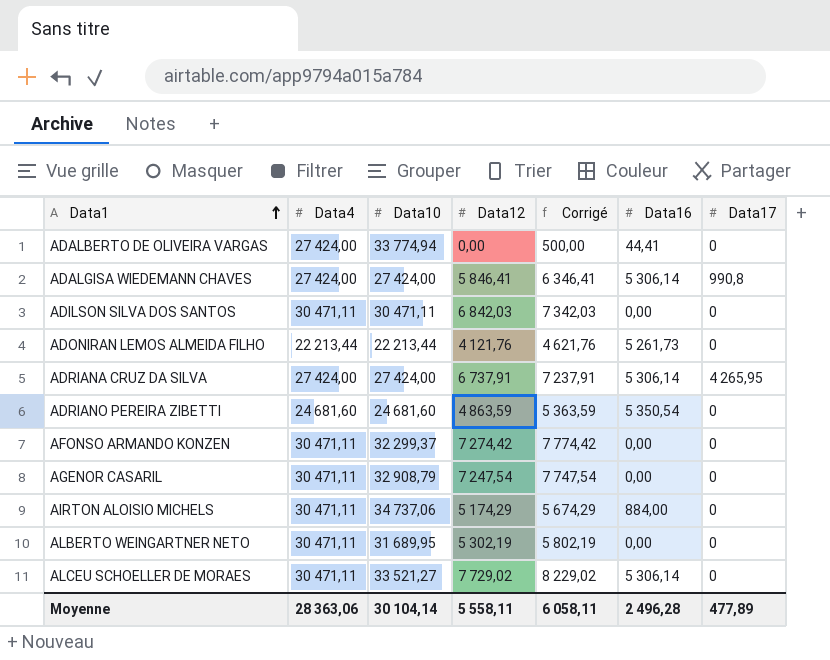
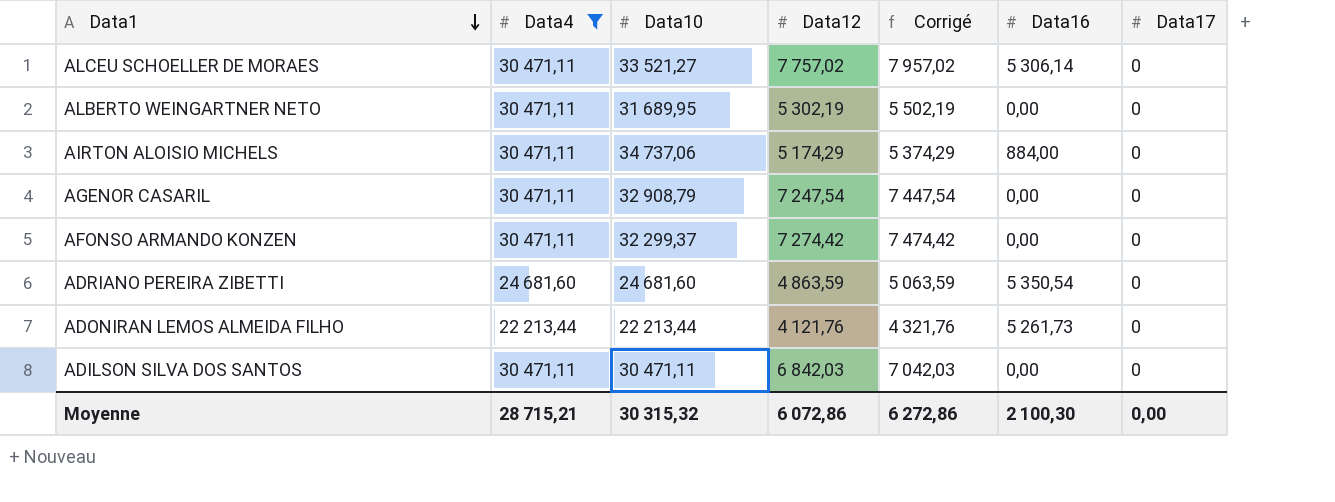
filter: none -> Data4 != 27 424,00
row order: Data1 ascending -> Data1 descending
column Corrigé | formula: [Data12] + 500 -> [Data12] + 200
ALCEU SCHOELLER DE MORAES | Data12: 7 729,02 -> 7 757,02
Moyenne | Data4: 28 363,06 -> 28 715,21
Moyenne | Data10: 30 104,14 -> 30 315,32
Moyenne | Data12: 5 558,11 -> 6 072,86
Moyenne | Corrigé: 6 058,11 -> 6 272,86
Moyenne | Data16: 2 496,28 -> 2 100,30
Moyenne | Data17: 477,89 -> 0,00

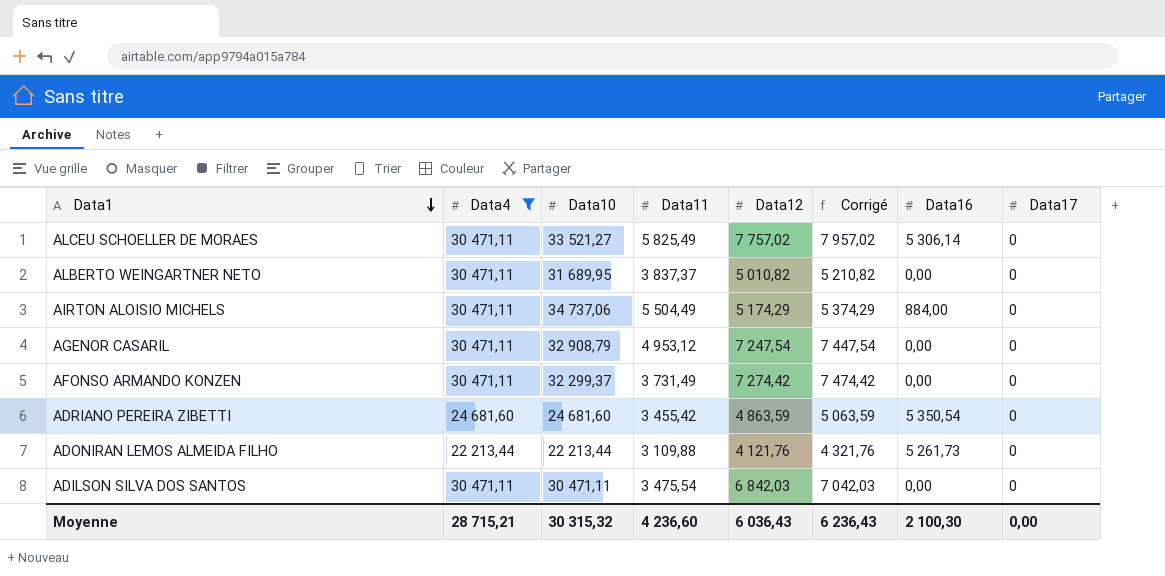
column Data11 | position: none -> 4
ALBERTO WEINGARTNER NETO | Data12: 5 302,19 -> 5 010,82
ALBERTO WEINGARTNER NETO | Corrigé: 5 502,19 -> 5 210,82
Moyenne | Data12: 6 072,86 -> 6 036,43
Moyenne | Corrigé: 6 272,86 -> 6 236,43

